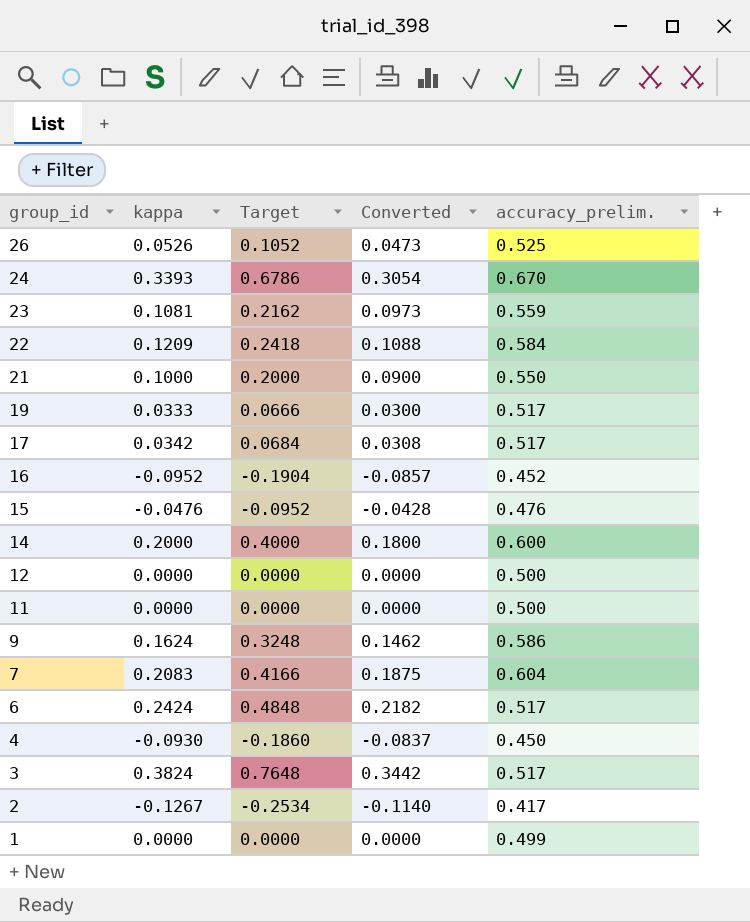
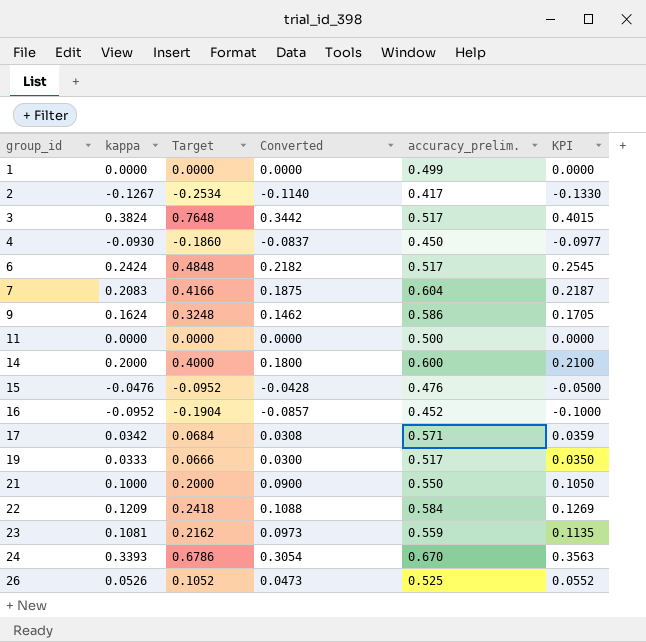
row order: group_id descending -> group_id ascending
column KPI | formula: none -> [kappa] * 1.05
row 12: 0.0000 | 0.0000 | 0.0000 | 0.500 -> none
17 | accuracy_prelim.: 0.517 -> 0.571

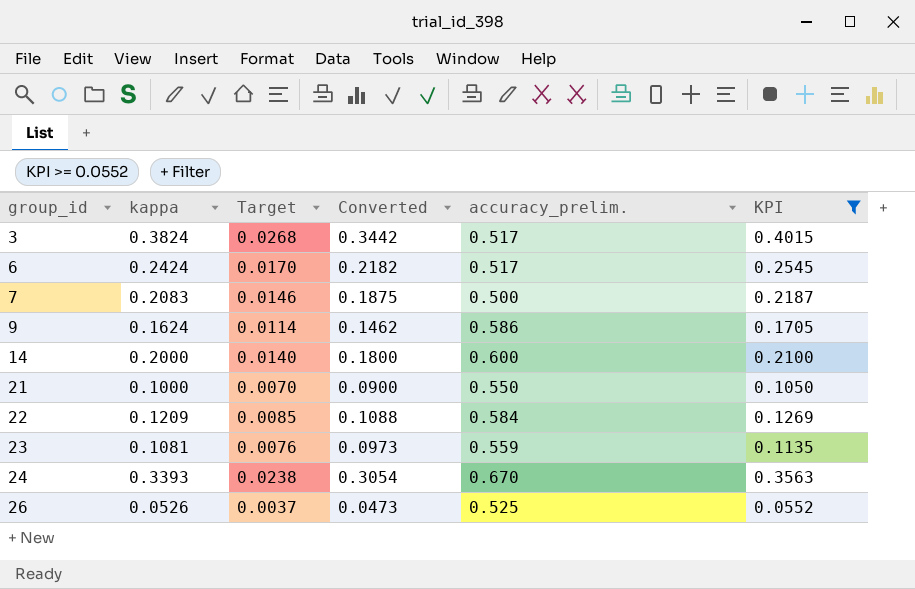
filter: none -> KPI >= 0.0552
column Target | formula: [kappa] * 2 -> [kappa] * 0.07
7 | accuracy_prelim.: 0.604 -> 0.500

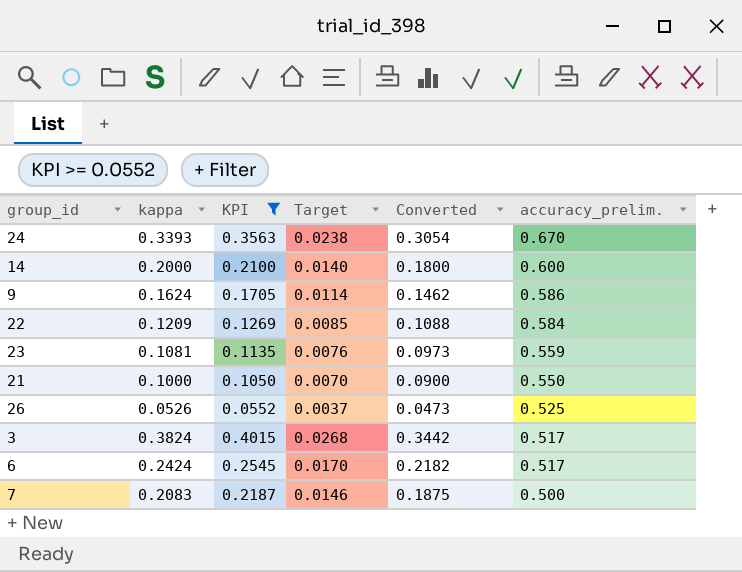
row order: group_id ascending -> accuracy_prelim. descending
column KPI | position: 6 -> 3

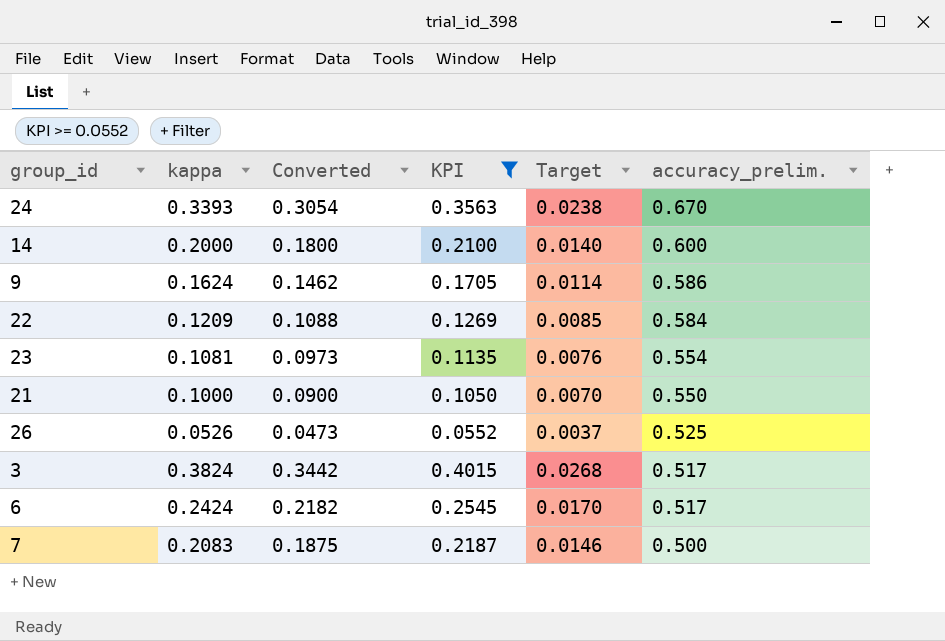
column Converted | position: 5 -> 3
23 | accuracy_prelim.: 0.559 -> 0.554

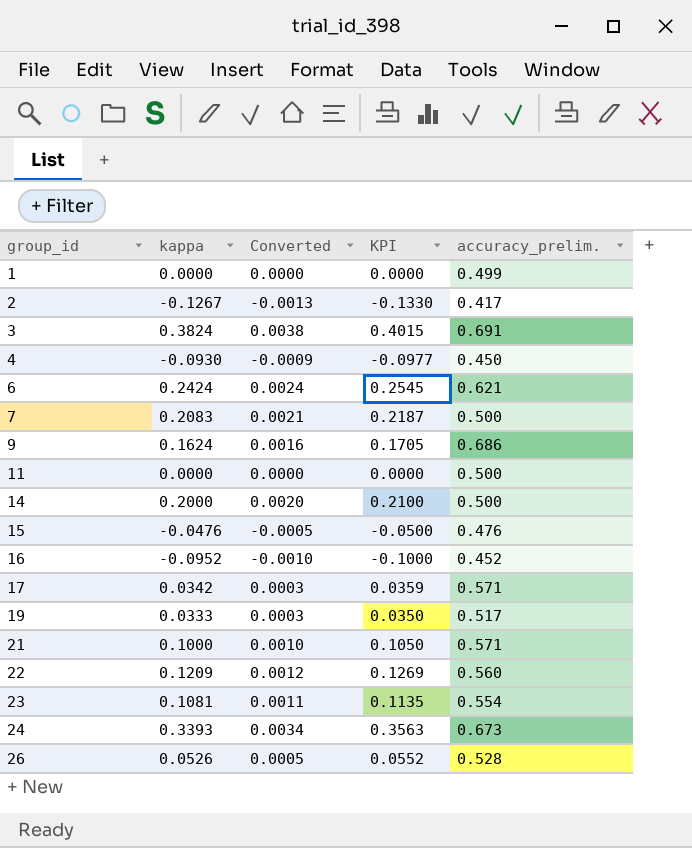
filter: KPI >= 0.0552 -> none
row order: accuracy_prelim. descending -> group_id ascending
column Target | formula: [kappa] * 0.07 -> none
column Converted | formula: [kappa] * 0.9 -> [kappa] * 0.01
3 | accuracy_prelim.: 0.517 -> 0.691
6 | accuracy_prelim.: 0.517 -> 0.621
9 | accuracy_prelim.: 0.586 -> 0.686
14 | accuracy_prelim.: 0.600 -> 0.500
21 | accuracy_prelim.: 0.550 -> 0.571
22 | accuracy_prelim.: 0.584 -> 0.560
24 | accuracy_prelim.: 0.670 -> 0.673
26 | accuracy_prelim.: 0.525 -> 0.528

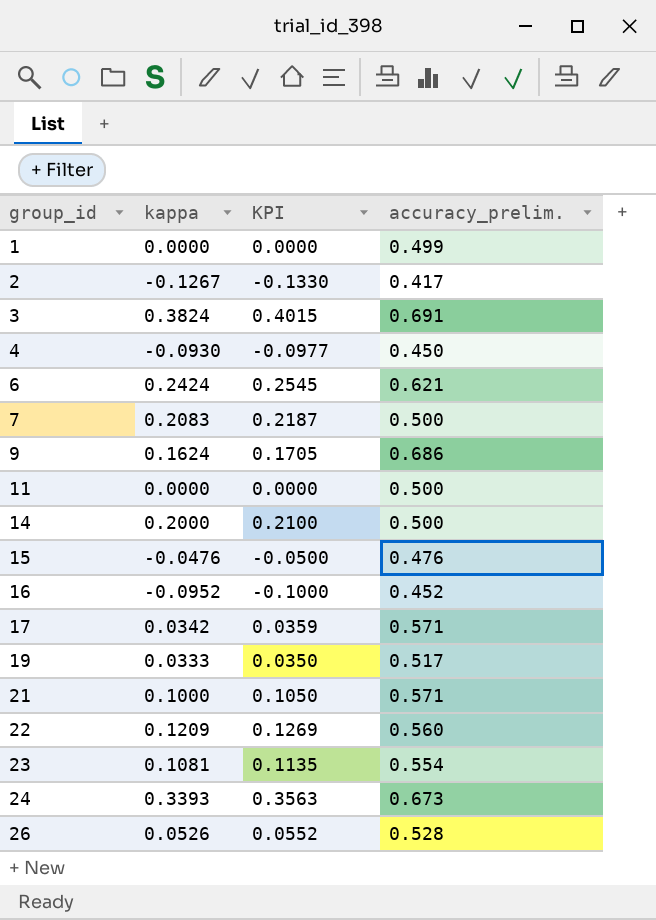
column Converted | formula: [kappa] * 0.01 -> none

